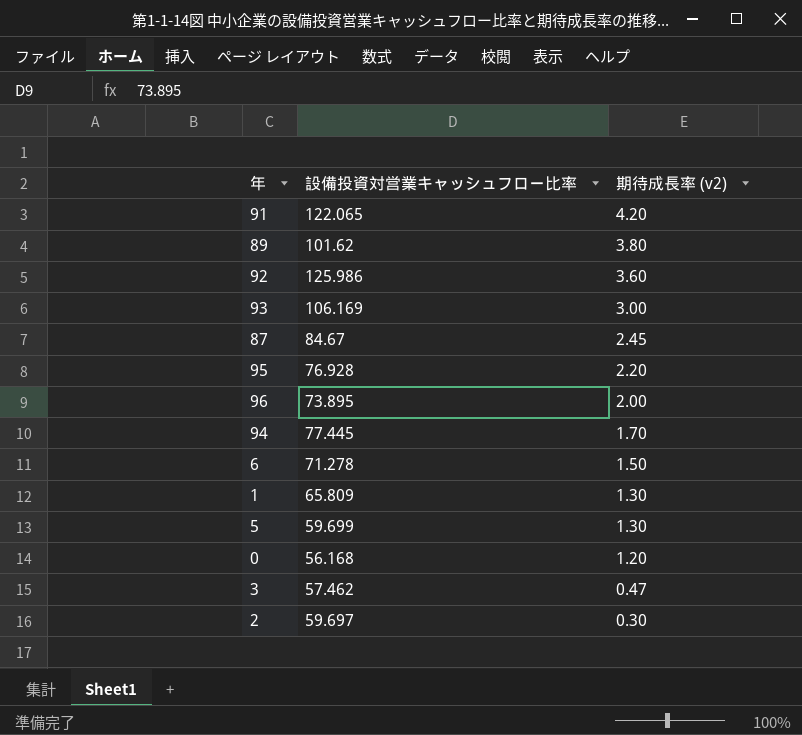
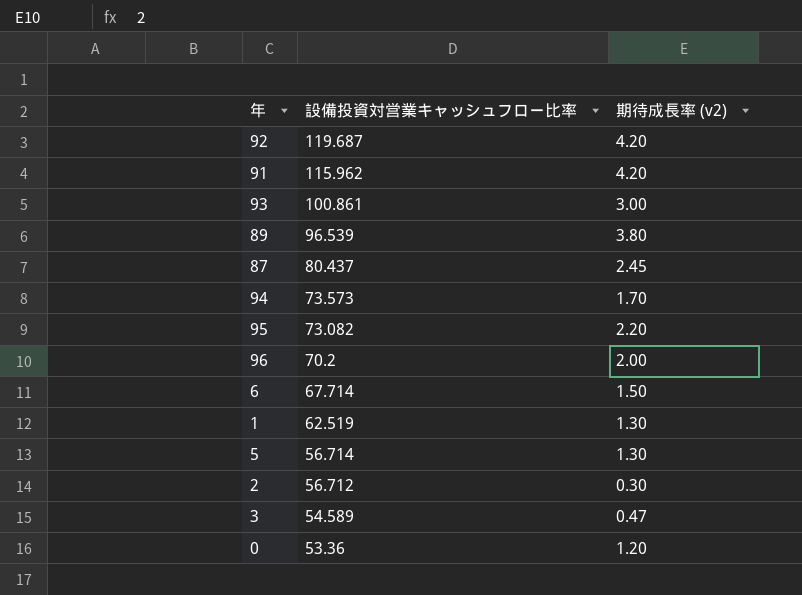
row order: 期待成長率 (v2) descending -> 設備投資対営業キャッシュフロー比率 descending
92 | 設備投資対営業キャッシュフロー比率: 125.986 -> 119.687
92 | 期待成長率 (v2): 3.60 -> 4.20
91 | 設備投資対営業キャッシュフロー比率: 122.065 -> 115.962
93 | 設備投資対営業キャッシュフロー比率: 106.169 -> 100.861
89 | 設備投資対営業キャッシュフロー比率: 101.62 -> 96.539
87 | 設備投資対営業キャッシュフロー比率: 84.67 -> 80.437
94 | 設備投資対営業キャッシュフロー比率: 77.445 -> 73.573
95 | 設備投資対営業キャッシュフロー比率: 76.928 -> 73.082
96 | 設備投資対営業キャッシュフロー比率: 73.895 -> 70.2
6 | 設備投資対営業キャッシュフロー比率: 71.278 -> 67.714
1 | 設備投資対営業キャッシュフロー比率: 65.809 -> 62.519
5 | 設備投資対営業キャッシュフロー比率: 59.699 -> 56.714
2 | 設備投資対営業キャッシュフロー比率: 59.697 -> 56.712
3 | 設備投資対営業キャッシュフロー比率: 57.462 -> 54.589
0 | 設備投資対営業キャッシュフロー比率: 56.168 -> 53.36

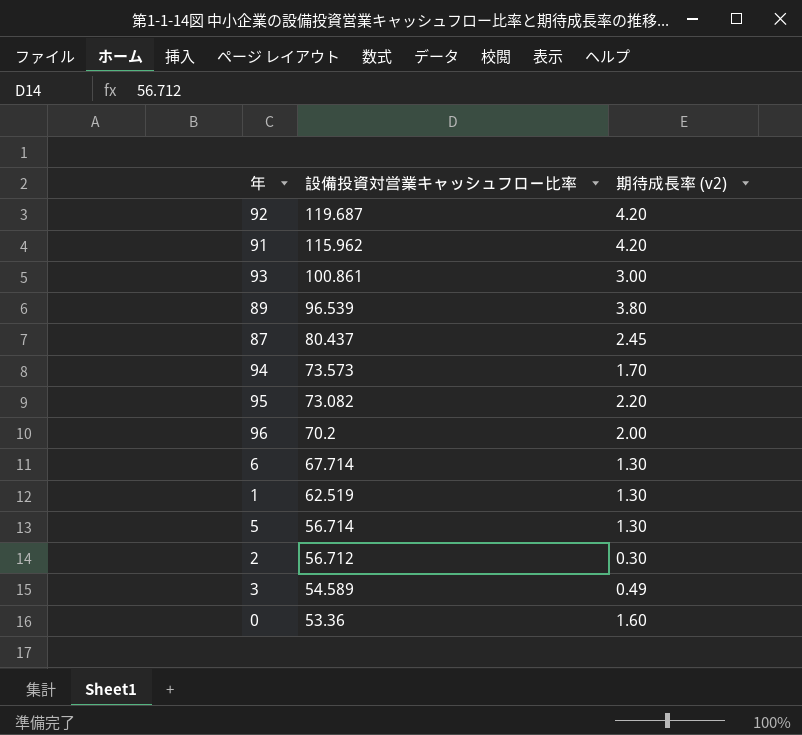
6 | 期待成長率 (v2): 1.50 -> 1.30
3 | 期待成長率 (v2): 0.47 -> 0.49
0 | 期待成長率 (v2): 1.20 -> 1.60

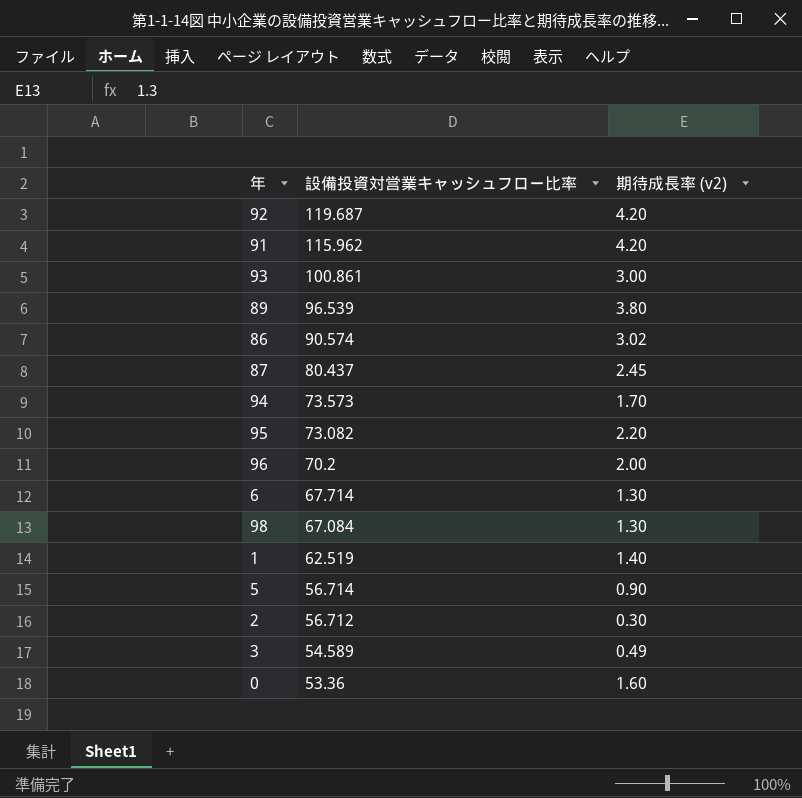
row 86: none -> 90.574 | 3.02
row 98: none -> 67.084 | 1.30
1 | 期待成長率 (v2): 1.30 -> 1.40
5 | 期待成長率 (v2): 1.30 -> 0.90

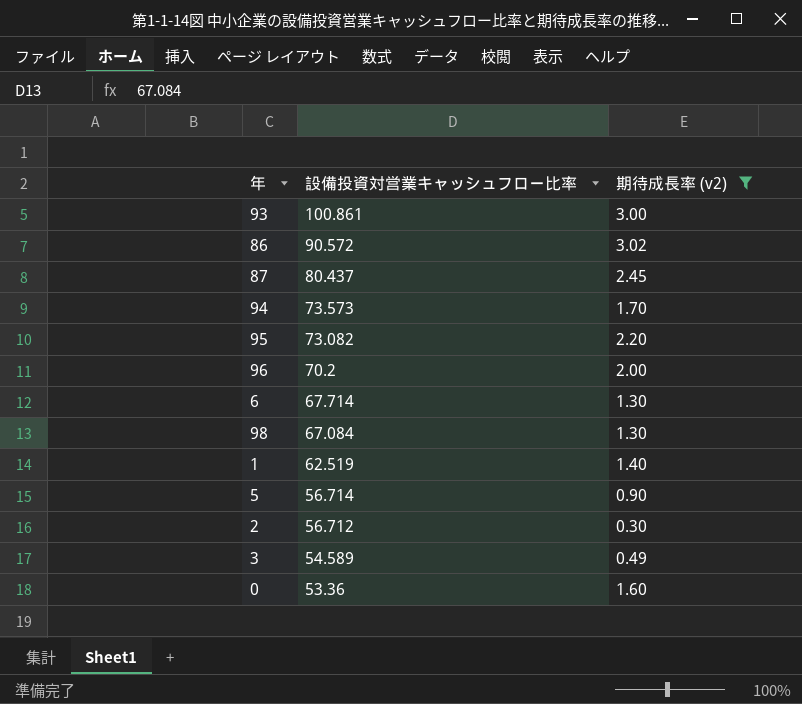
filter: none -> 期待成長率 (v2) <= 3.02
86 | 設備投資対営業キャッシュフロー比率: 90.574 -> 90.572

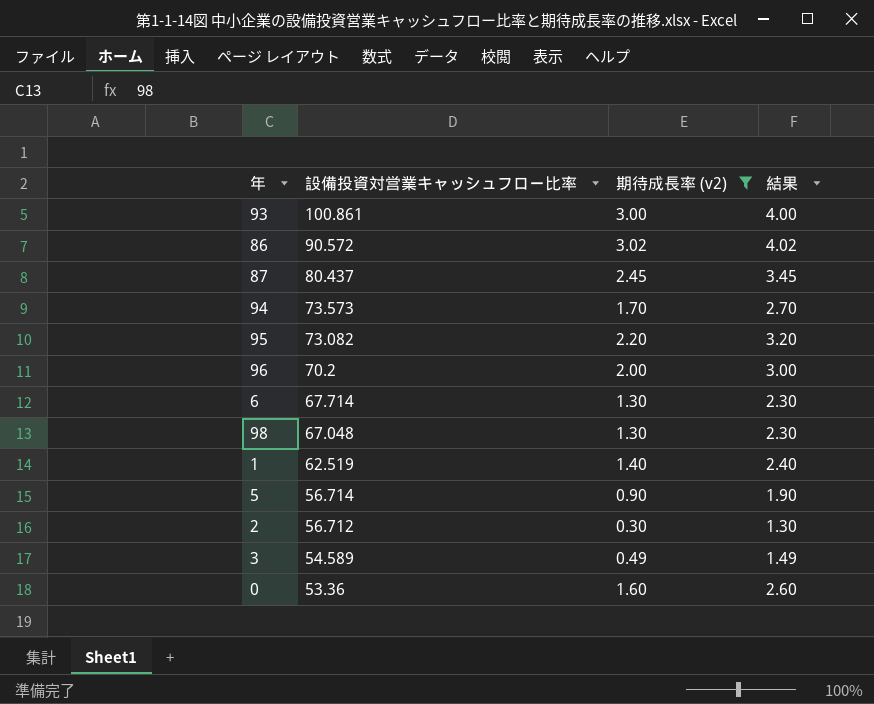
column 結果 | formula: none -> [期待成長率 (v2)] + 1
98 | 設備投資対営業キャッシュフロー比率: 67.084 -> 67.048

